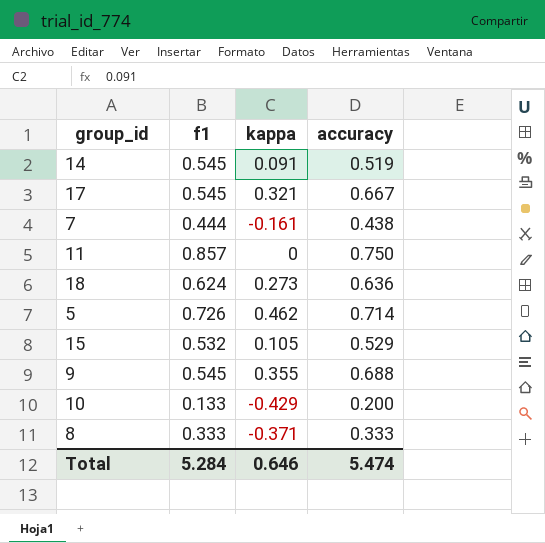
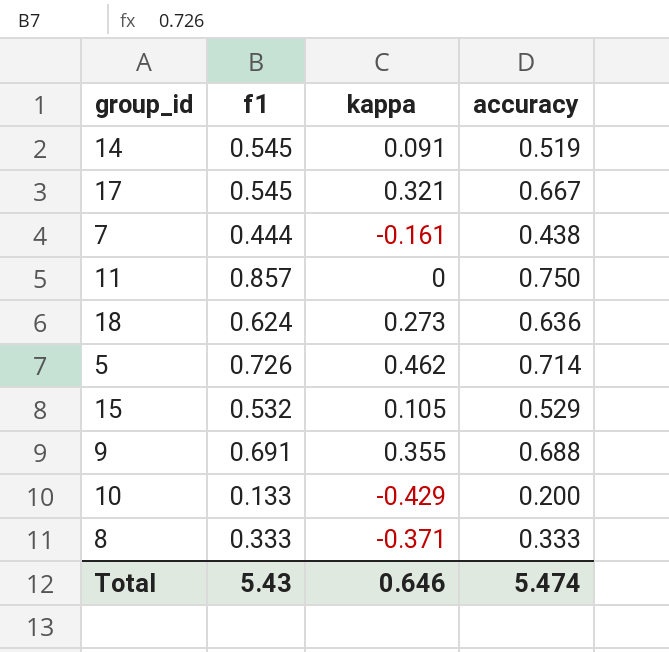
9 | f1: 0.545 -> 0.691
Total | f1: 5.284 -> 5.43

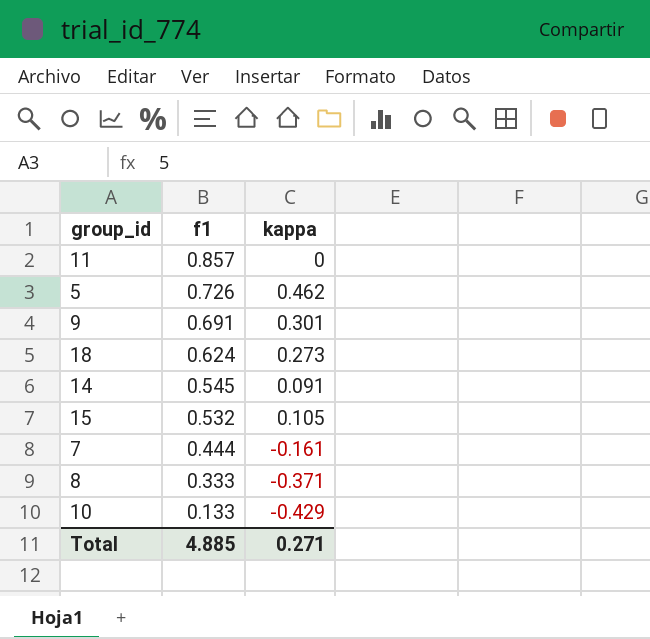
row order: none -> f1 descending
column accuracy | position: 4 -> none
row 17: 0.545 | 0.321 | 0.667 -> none
9 | kappa: 0.355 -> 0.301
Total | f1: 5.43 -> 4.885
Total | kappa: 0.646 -> 0.271

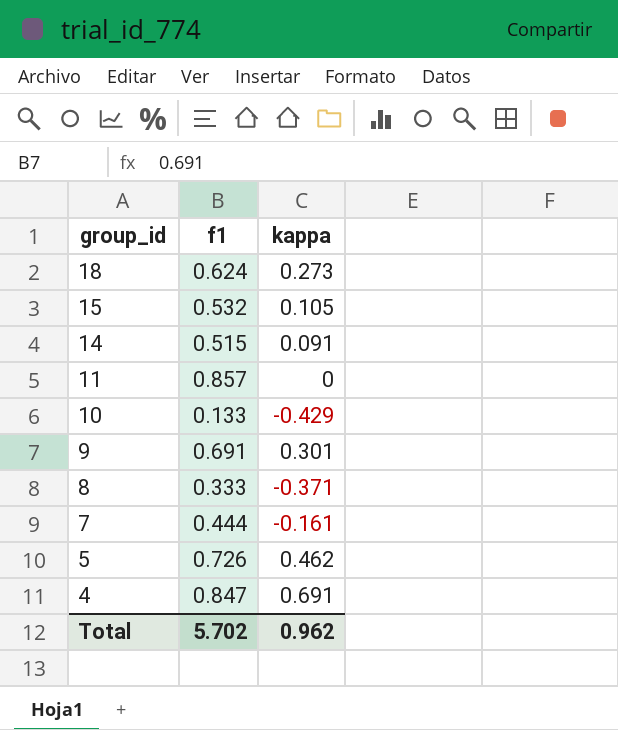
row order: f1 descending -> group_id descending
14 | f1: 0.545 -> 0.515
row 4: none -> 0.847 | 0.691
Total | f1: 4.885 -> 5.702
Total | kappa: 0.271 -> 0.962

